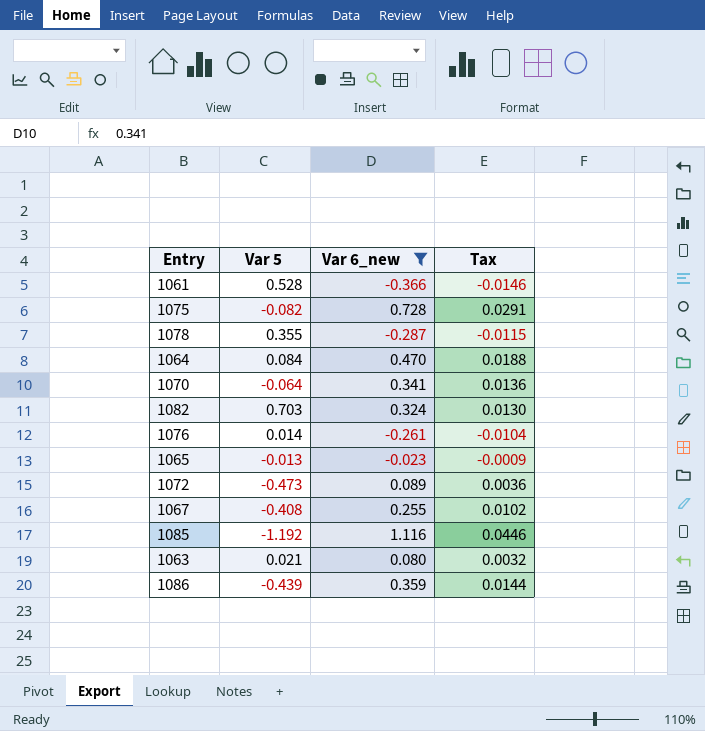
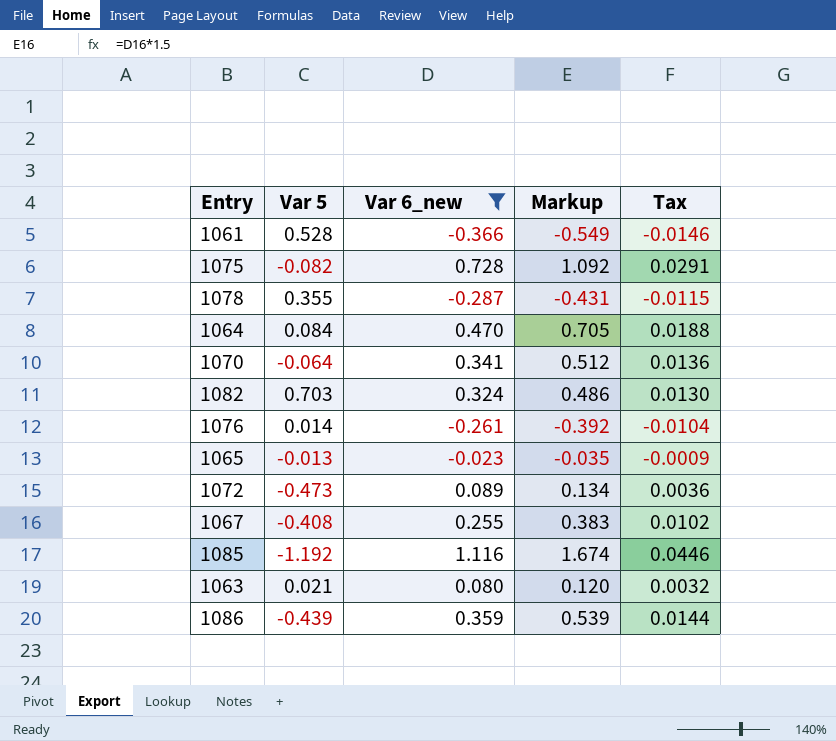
column Markup | formula: none -> [Var 6_new] * 1.5

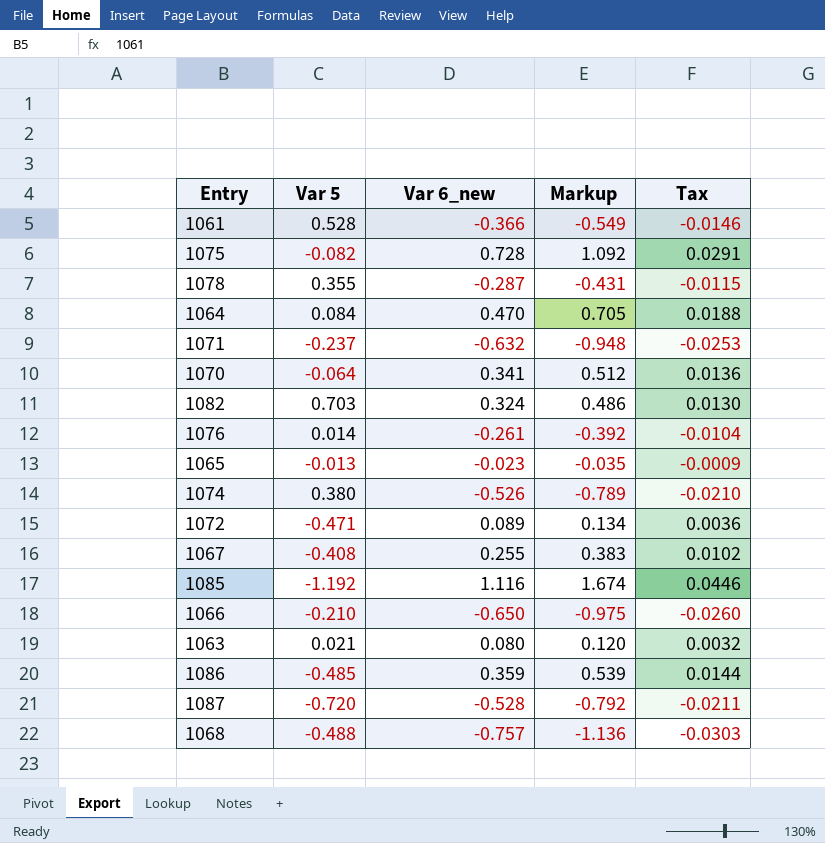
filter: Var 6_new >= -0.366 -> none
1072 | Var 5: -0.473 -> -0.471
1086 | Var 5: -0.439 -> -0.485

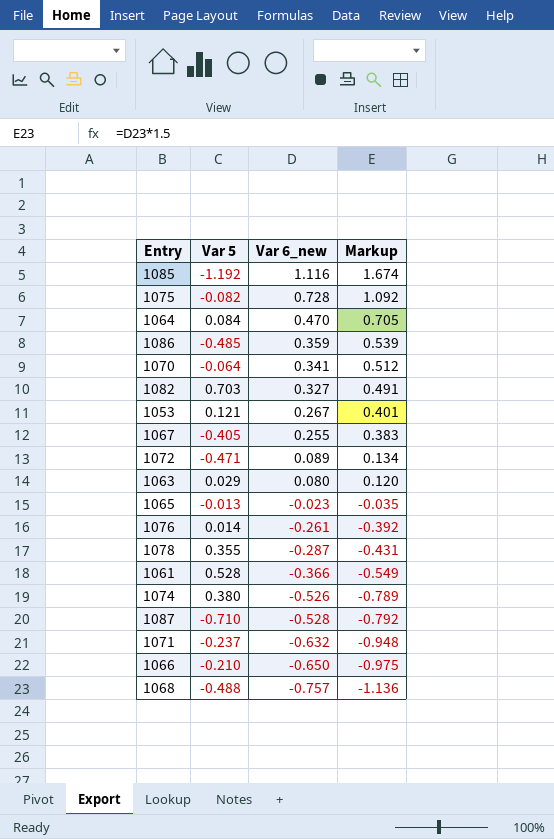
row order: none -> Var 6_new descending
column Tax | formula: [Var 6_new] * 0.04 -> none
1082 | Var 6_new: 0.324 -> 0.327
1082 | Markup: 0.486 -> 0.491
row 1053: none -> 0.121 | 0.267 | 0.401
1067 | Var 5: -0.408 -> -0.405
1063 | Var 5: 0.021 -> 0.029
1087 | Var 5: -0.720 -> -0.710

